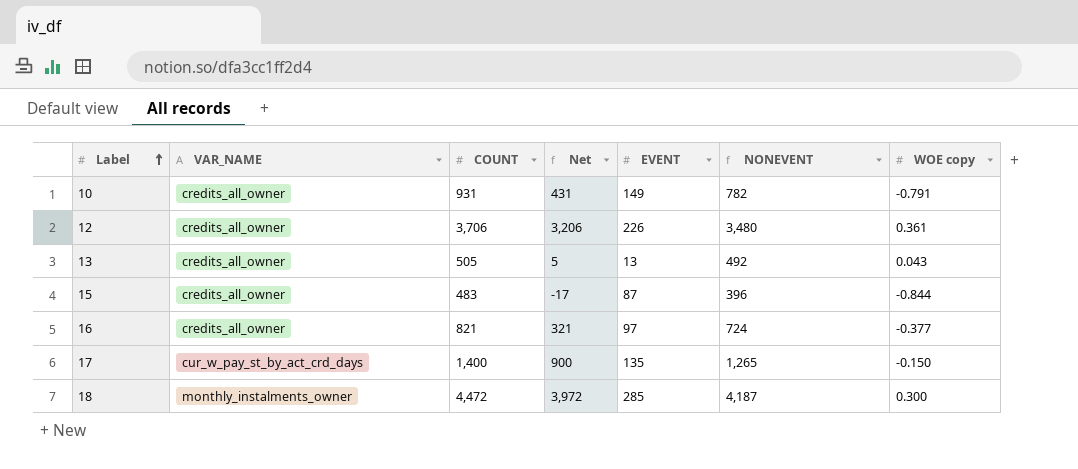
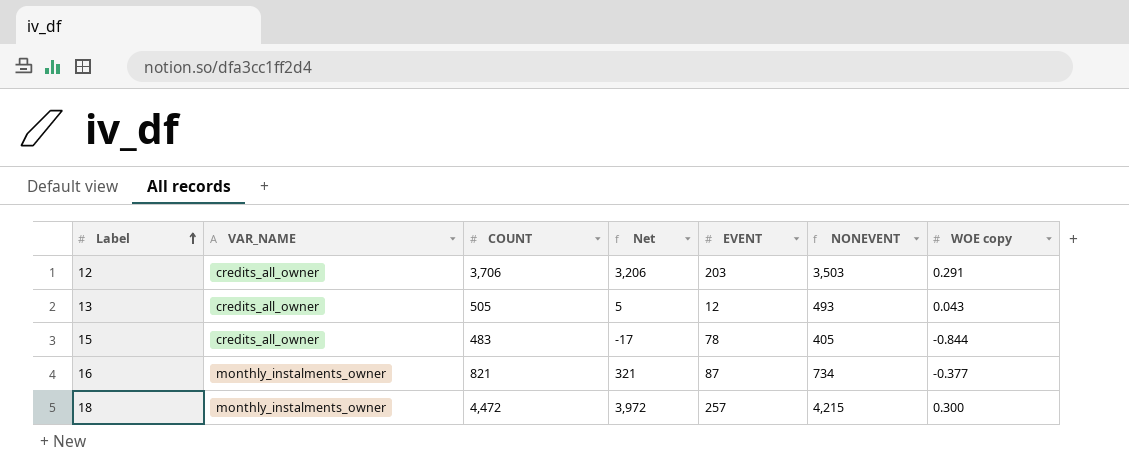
row 10: credits_all_owner | 931 | 431 | 149 | 782 | -0.791 -> none
row 17: cur_w_pay_st_by_act_crd_days | 1,400 | 900 | 135 | 1,265 | -0.150 -> none
12 | EVENT: 226 -> 203
12 | NONEVENT: 3,480 -> 3,503
12 | WOE copy: 0.361 -> 0.291
13 | EVENT: 13 -> 12
13 | NONEVENT: 492 -> 493
15 | EVENT: 87 -> 78
15 | NONEVENT: 396 -> 405
16 | VAR_NAME: credits_all_owner -> monthly_instalments_owner
16 | EVENT: 97 -> 87
16 | NONEVENT: 724 -> 734
18 | EVENT: 285 -> 257
18 | NONEVENT: 4,187 -> 4,215

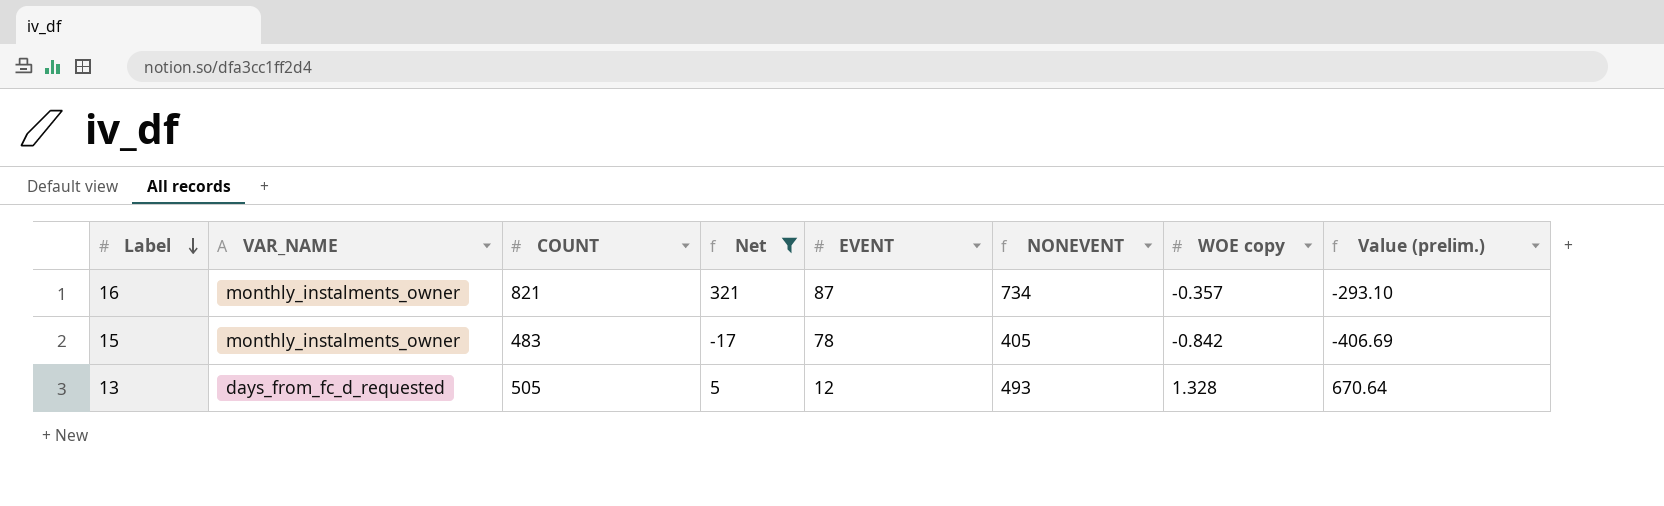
filter: none -> Net <= 321
row order: Label ascending -> Label descending
column Value (prelim.) | formula: none -> [COUNT] * [WOE copy]
16 | WOE copy: -0.377 -> -0.357
15 | VAR_NAME: credits_all_owner -> monthly_instalments_owner
15 | WOE copy: -0.844 -> -0.842
13 | VAR_NAME: credits_all_owner -> days_from_fc_d_requested
13 | WOE copy: 0.043 -> 1.328

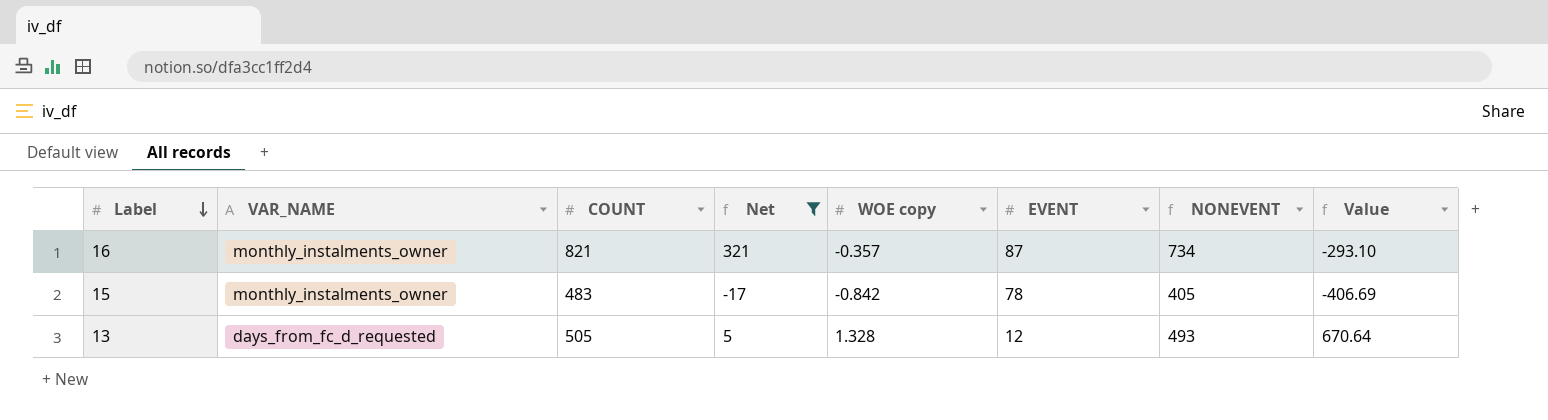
column WOE copy | position: 7 -> 5
column name: Value (prelim.) -> Value

